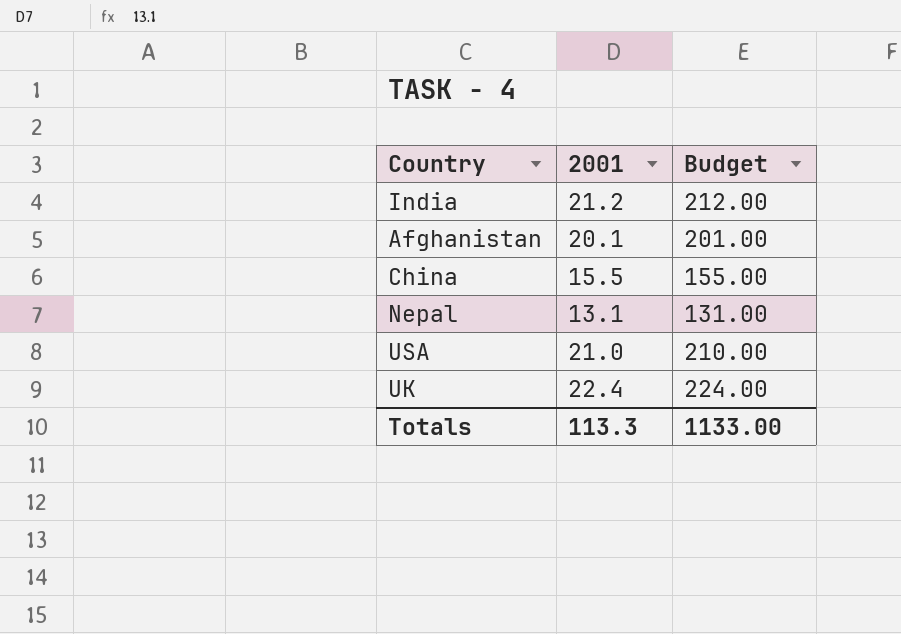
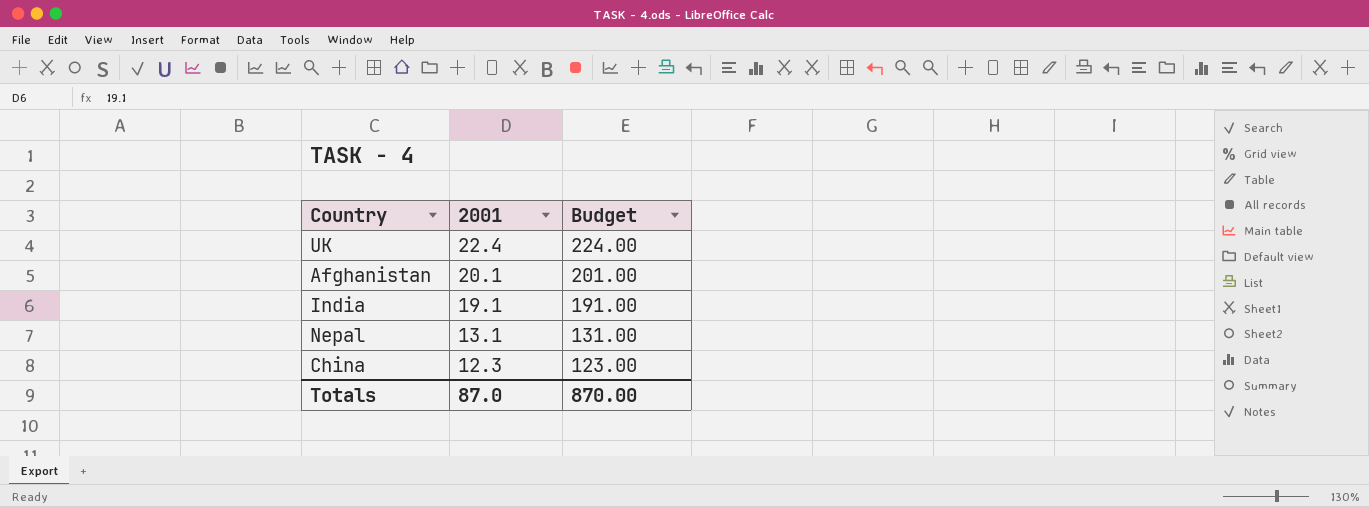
row order: none -> 2001 descending
row USA: 21.0 | 210.00 -> none
India | 2001: 21.2 -> 19.1
India | Budget: 212.00 -> 191.00
China | 2001: 15.5 -> 12.3
China | Budget: 155.00 -> 123.00
Totals | 2001: 113.3 -> 87.0
Totals | Budget: 1133.00 -> 870.00

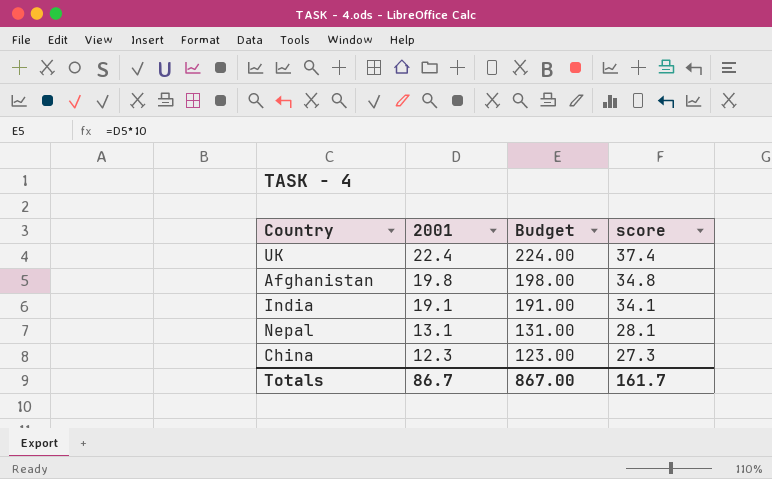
column score | formula: none -> [2001] + 15
Afghanistan | 2001: 20.1 -> 19.8
Afghanistan | Budget: 201.00 -> 198.00
Totals | 2001: 87.0 -> 86.7
Totals | Budget: 870.00 -> 867.00

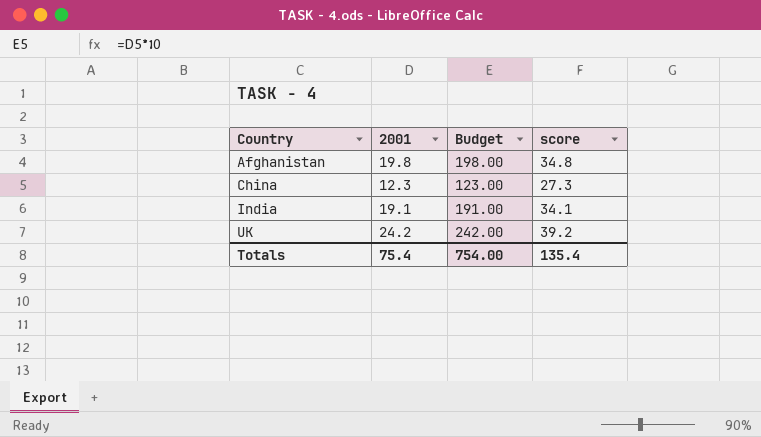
row order: 2001 descending -> Country ascending
row Nepal: 13.1 | 131.00 | 28.1 -> none
UK | 2001: 22.4 -> 24.2
UK | Budget: 224.00 -> 242.00
UK | score: 37.4 -> 39.2
Totals | 2001: 86.7 -> 75.4
Totals | Budget: 867.00 -> 754.00
Totals | score: 161.7 -> 135.4

